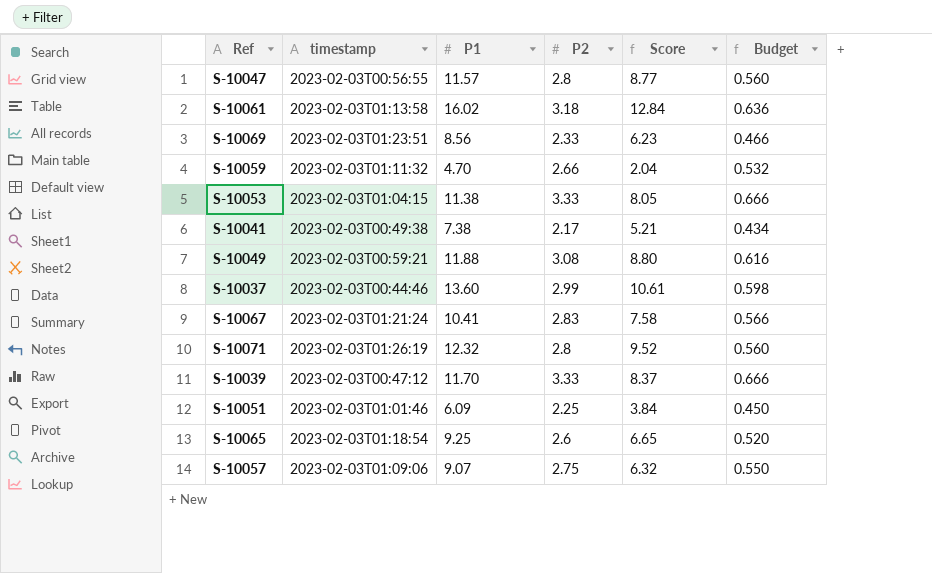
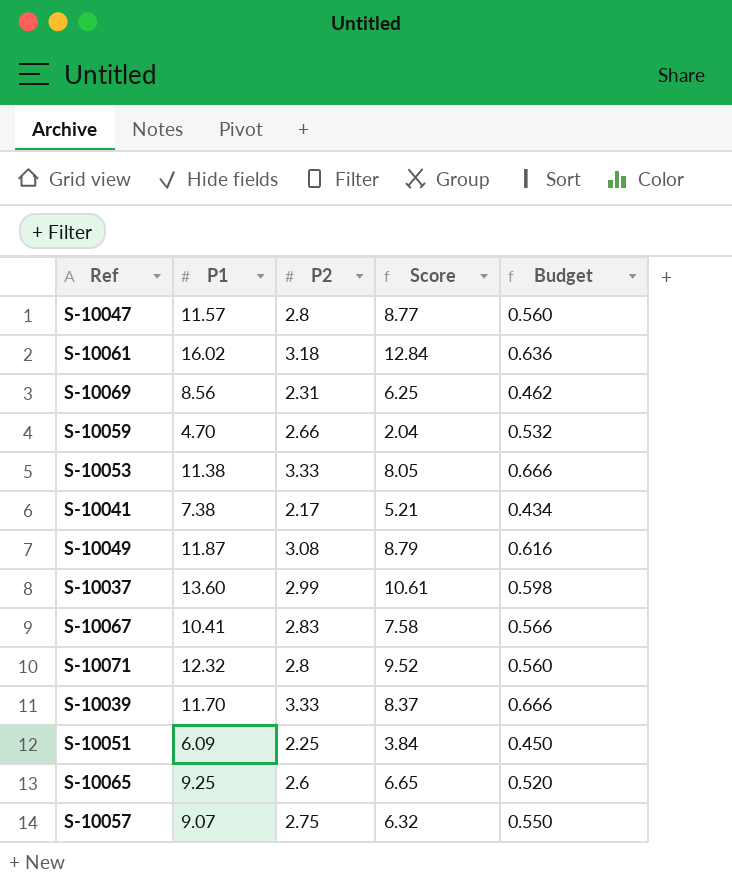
column timestamp | position: 2 -> none
S-10069 | P2: 2.33 -> 2.31
S-10069 | Score: 6.23 -> 6.25
S-10069 | Budget: 0.466 -> 0.462
S-10049 | P1: 11.88 -> 11.87
S-10049 | Score: 8.80 -> 8.79

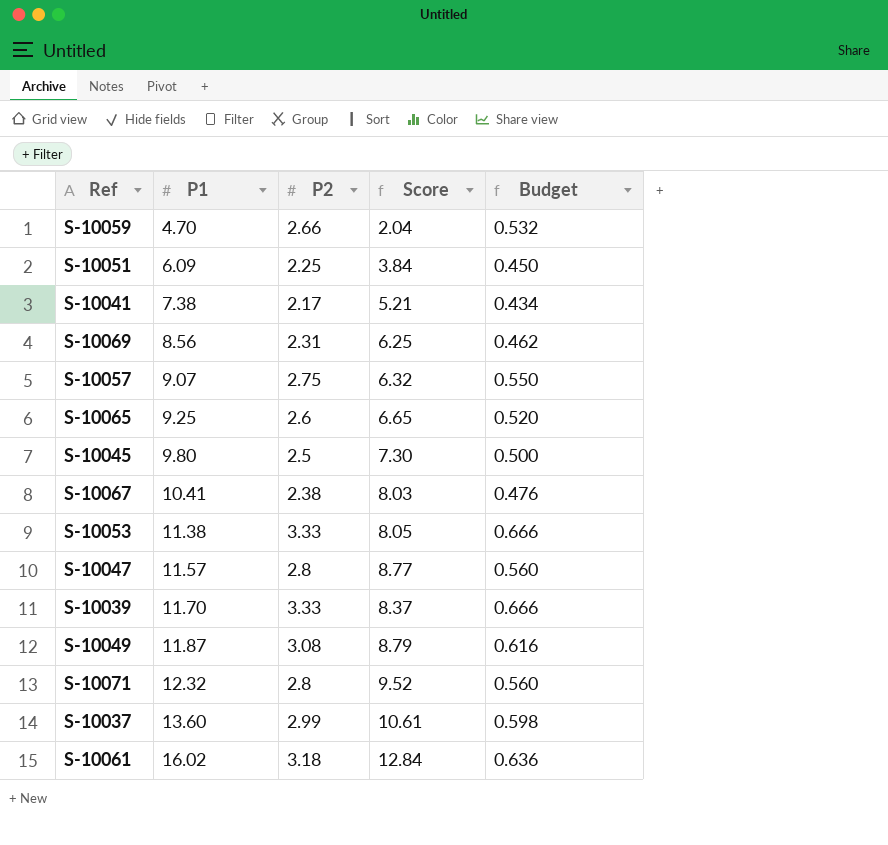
row order: none -> P1 ascending
row S-10045: none -> 9.80 | 2.5 | 7.30 | 0.500
S-10067 | P2: 2.83 -> 2.38
S-10067 | Score: 7.58 -> 8.03
S-10067 | Budget: 0.566 -> 0.476

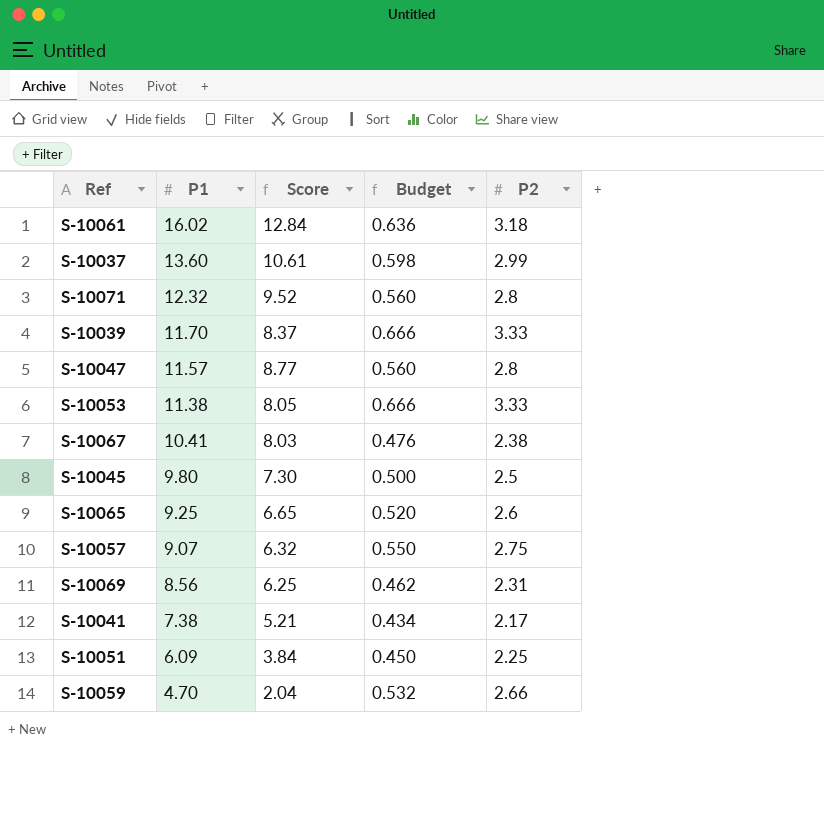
row order: P1 ascending -> P1 descending
column P2 | position: 3 -> 5
row S-10049: 11.87 | 3.08 | 8.79 | 0.616 -> none

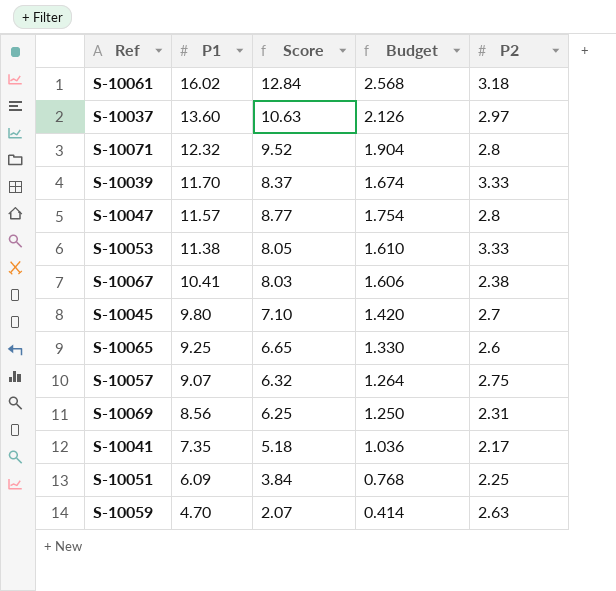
column Budget | formula: [P2] * 0.2 -> [Score] * 0.2
S-10037 | Score: 10.61 -> 10.63
S-10037 | P2: 2.99 -> 2.97
S-10045 | Score: 7.30 -> 7.10
S-10045 | P2: 2.5 -> 2.7
S-10041 | P1: 7.38 -> 7.35
S-10041 | Score: 5.21 -> 5.18
S-10059 | Score: 2.04 -> 2.07
S-10059 | P2: 2.66 -> 2.63

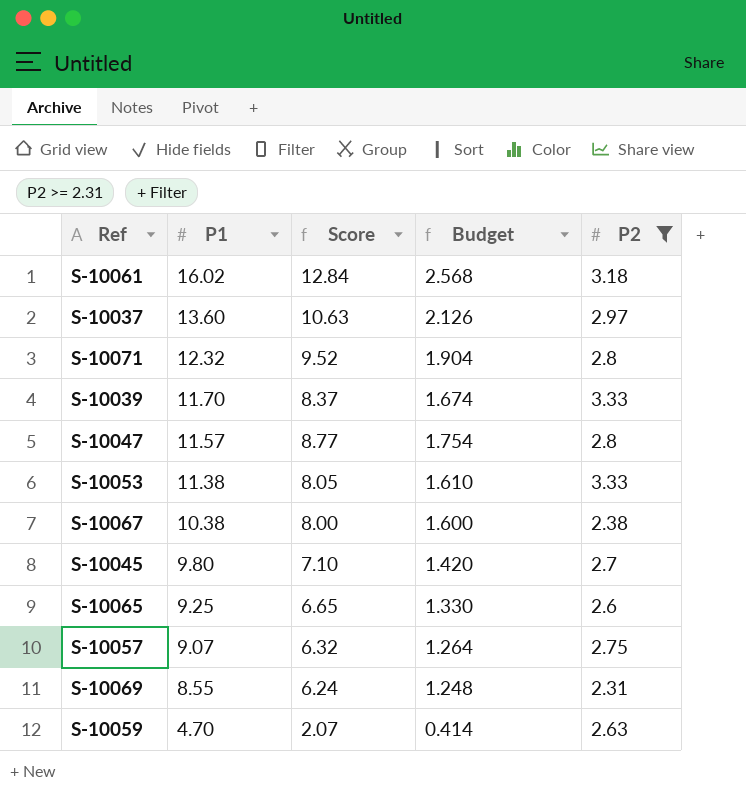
filter: none -> P2 >= 2.31
S-10067 | P1: 10.41 -> 10.38
S-10067 | Score: 8.03 -> 8.00
S-10067 | Budget: 1.606 -> 1.600
S-10069 | P1: 8.56 -> 8.55
S-10069 | Score: 6.25 -> 6.24
S-10069 | Budget: 1.250 -> 1.248

